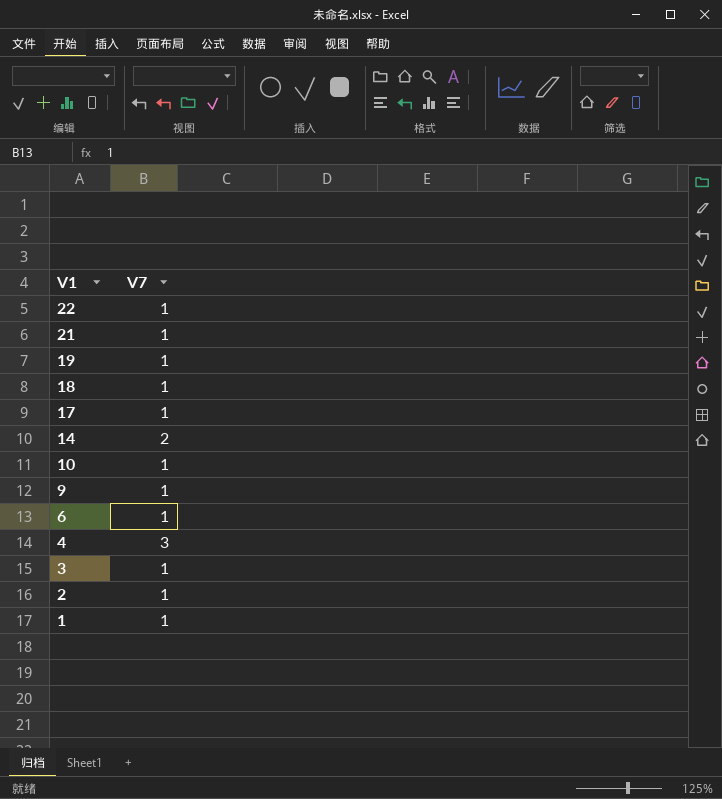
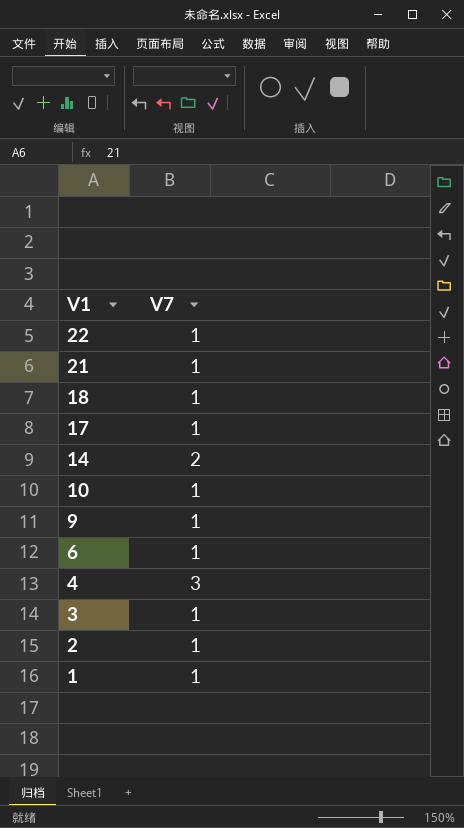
row 19: 1 -> none

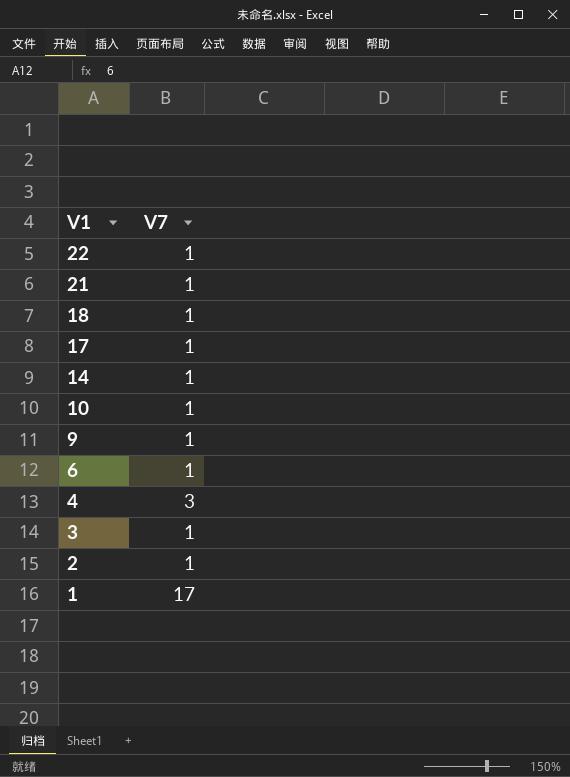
14 | V7: 2 -> 1
1 | V7: 1 -> 17

